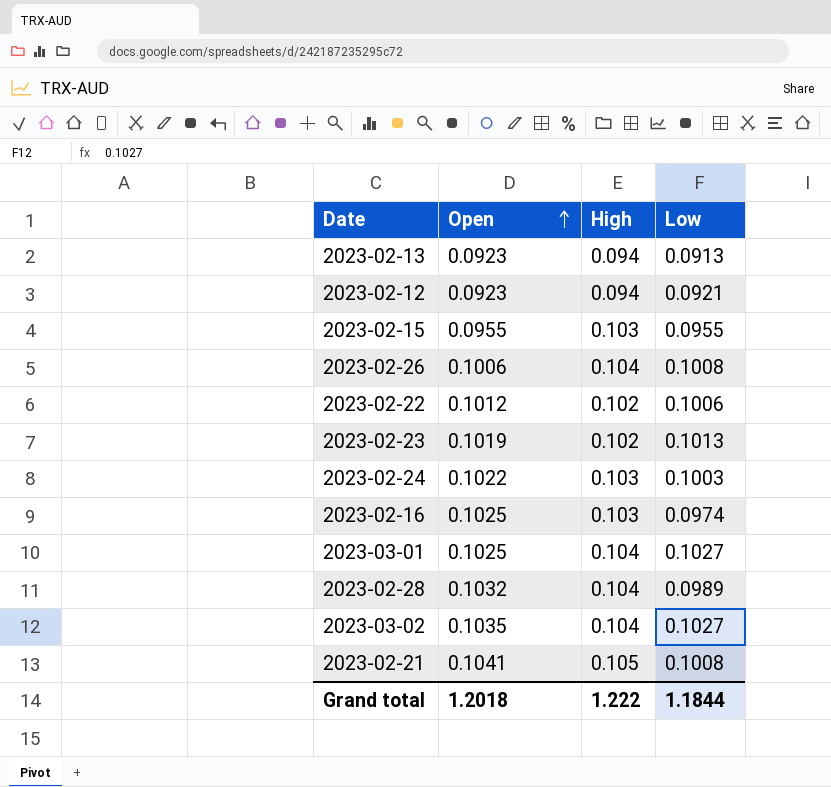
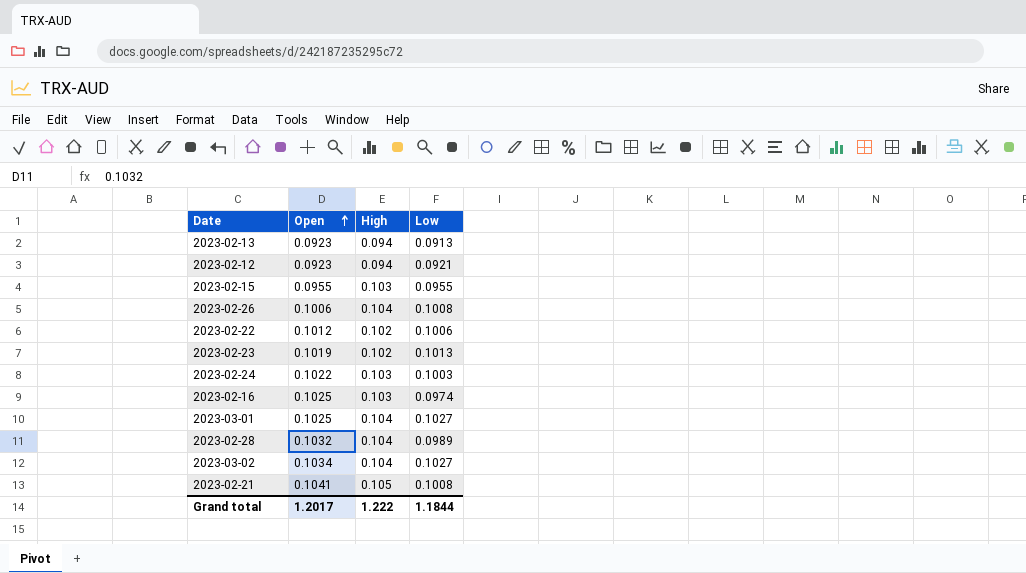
2023-03-02 | Open: 0.1035 -> 0.1034
Grand total | Open: 1.2018 -> 1.2017

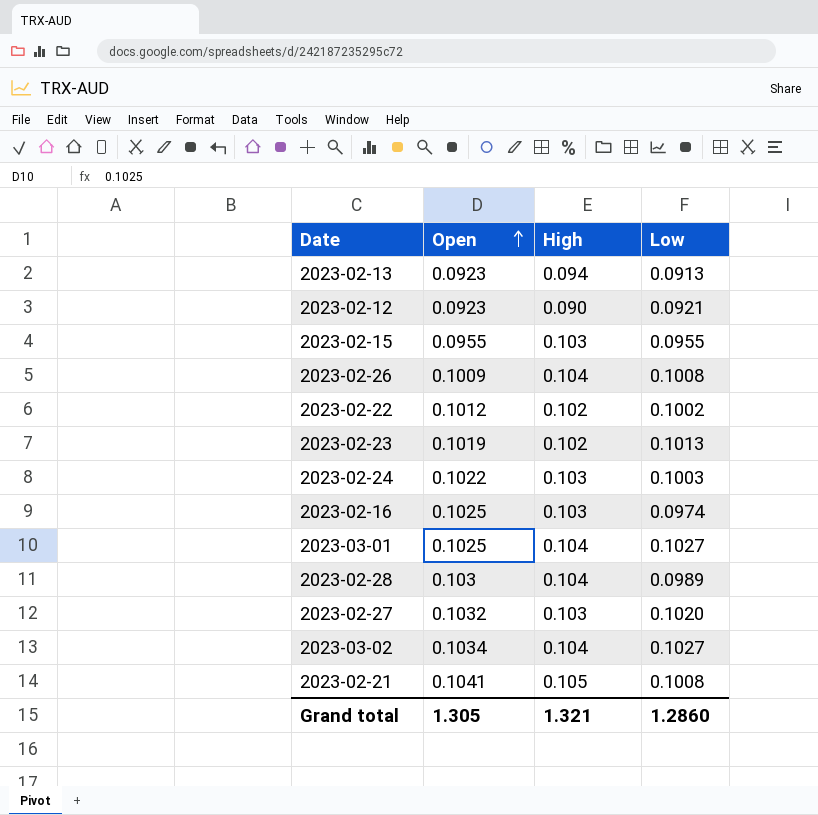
2023-02-12 | High: 0.094 -> 0.090
2023-02-26 | Open: 0.1006 -> 0.1009
2023-02-22 | Low: 0.1006 -> 0.1002
2023-02-28 | Open: 0.1032 -> 0.103
row 2023-02-27: none -> 0.1032 | 0.103 | 0.1020
Grand total | Open: 1.2017 -> 1.305
Grand total | High: 1.222 -> 1.321
Grand total | Low: 1.1844 -> 1.2860

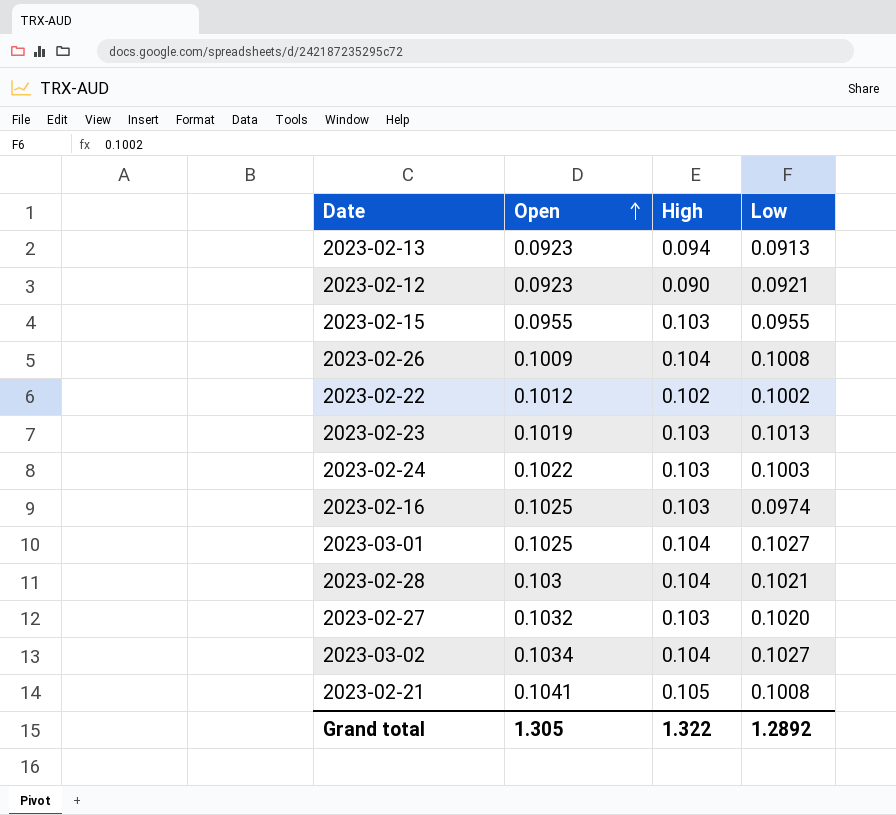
2023-02-23 | High: 0.102 -> 0.103
2023-02-28 | Low: 0.0989 -> 0.1021
Grand total | High: 1.321 -> 1.322
Grand total | Low: 1.2860 -> 1.2892

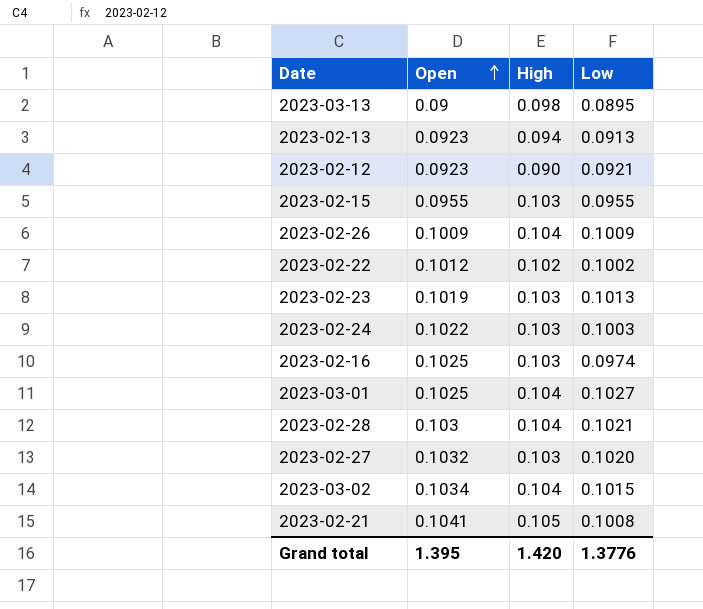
row 2023-03-13: none -> 0.09 | 0.098 | 0.0895
2023-02-26 | Low: 0.1008 -> 0.1009
2023-03-02 | Low: 0.1027 -> 0.1015
Grand total | Open: 1.305 -> 1.395
Grand total | High: 1.322 -> 1.420
Grand total | Low: 1.2892 -> 1.3776

